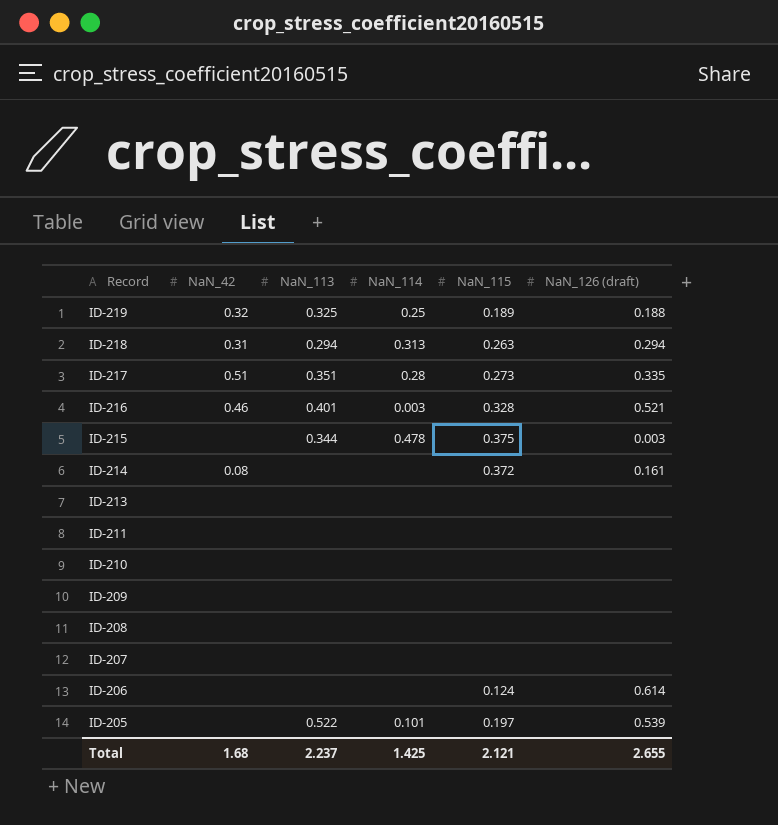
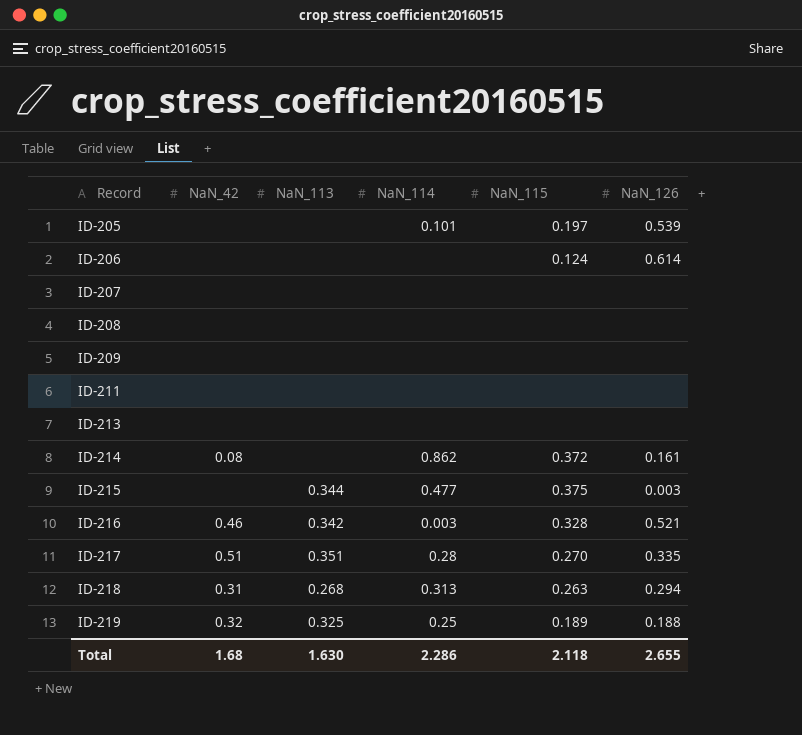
row order: Record descending -> Record ascending
column name: NaN_126 (draft) -> NaN_126
row ID-210: none | none | none | none | none -> none
ID-205 | NaN_113: 0.522 -> none
ID-214 | NaN_114: none -> 0.862
ID-215 | NaN_114: 0.478 -> 0.477
ID-216 | NaN_113: 0.401 -> 0.342
ID-217 | NaN_115: 0.273 -> 0.270
ID-218 | NaN_113: 0.294 -> 0.268
Total | NaN_113: 2.237 -> 1.630
Total | NaN_114: 1.425 -> 2.286
Total | NaN_115: 2.121 -> 2.118

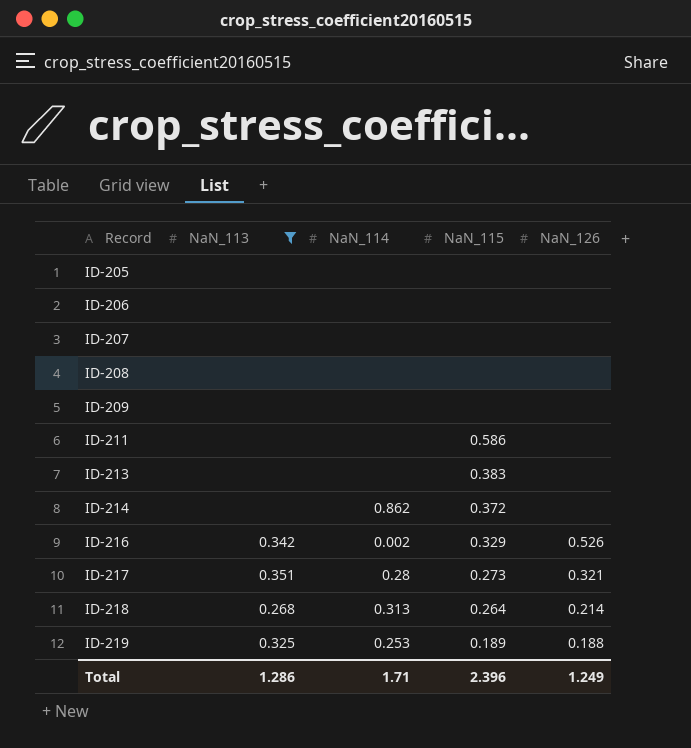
filter: none -> NaN_113 != 0.344
column NaN_42 | position: 2 -> none
ID-205 | NaN_114: 0.101 -> none
ID-205 | NaN_115: 0.197 -> none
ID-205 | NaN_126: 0.539 -> none
ID-206 | NaN_115: 0.124 -> none
ID-206 | NaN_126: 0.614 -> none
ID-211 | NaN_115: none -> 0.586
ID-213 | NaN_115: none -> 0.383
ID-214 | NaN_126: 0.161 -> none
ID-216 | NaN_114: 0.003 -> 0.002
ID-216 | NaN_115: 0.328 -> 0.329
ID-216 | NaN_126: 0.521 -> 0.526
ID-217 | NaN_115: 0.270 -> 0.273
ID-217 | NaN_126: 0.335 -> 0.321
ID-218 | NaN_115: 0.263 -> 0.264
ID-218 | NaN_126: 0.294 -> 0.214
ID-219 | NaN_114: 0.25 -> 0.253
Total | NaN_113: 1.630 -> 1.286
Total | NaN_114: 2.286 -> 1.71
Total | NaN_115: 2.118 -> 2.396
Total | NaN_126: 2.655 -> 1.249

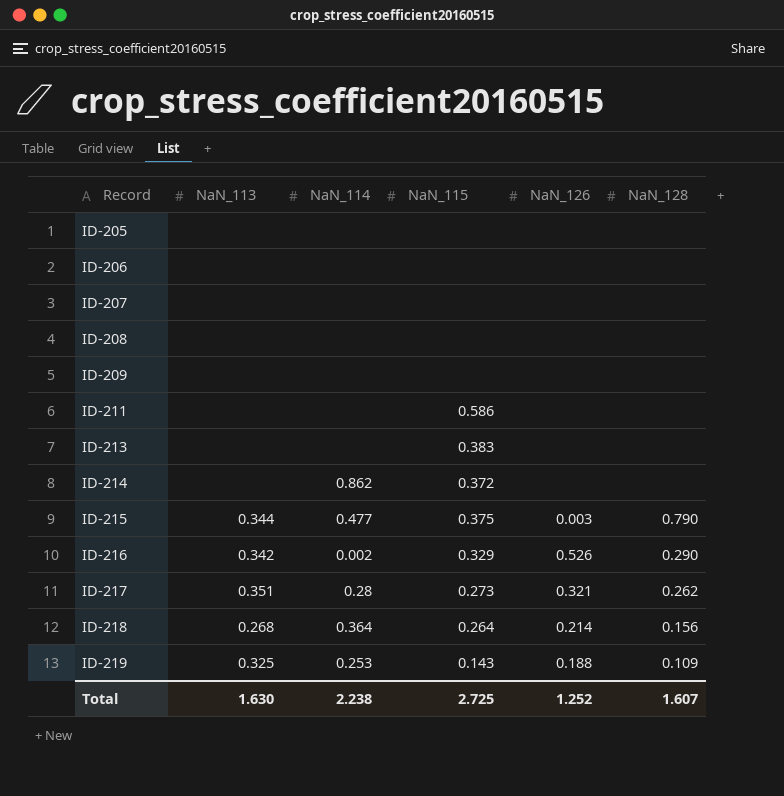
filter: NaN_113 != 0.344 -> none
column NaN_128 | position: none -> 6
ID-218 | NaN_114: 0.313 -> 0.364
ID-219 | NaN_115: 0.189 -> 0.143
Total | NaN_113: 1.286 -> 1.630
Total | NaN_114: 1.71 -> 2.238
Total | NaN_115: 2.396 -> 2.725
Total | NaN_126: 1.249 -> 1.252

